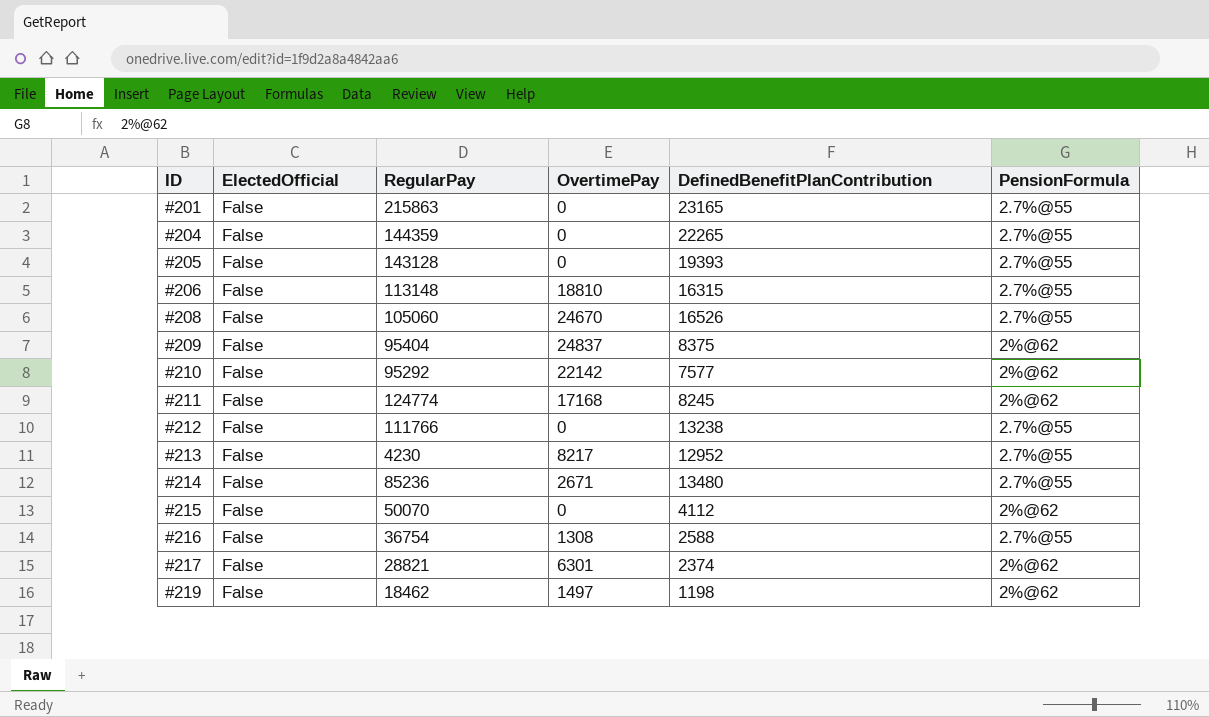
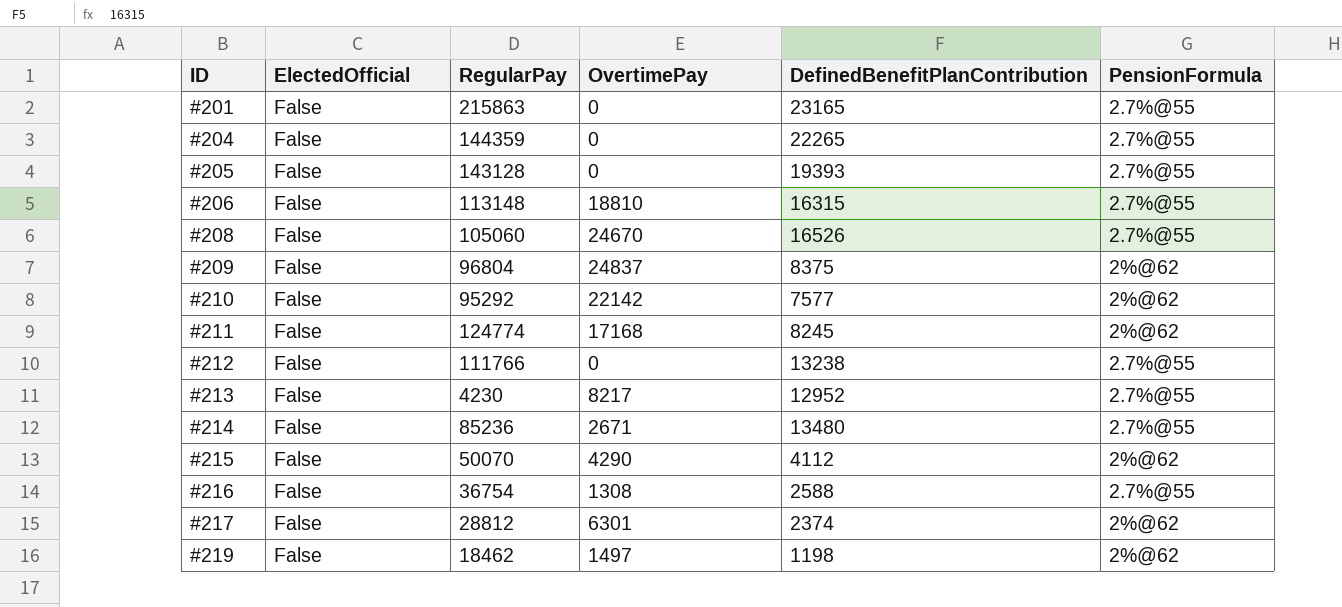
#209 | RegularPay: 95404 -> 96804
#215 | OvertimePay: 0 -> 4290
#217 | RegularPay: 28821 -> 28812

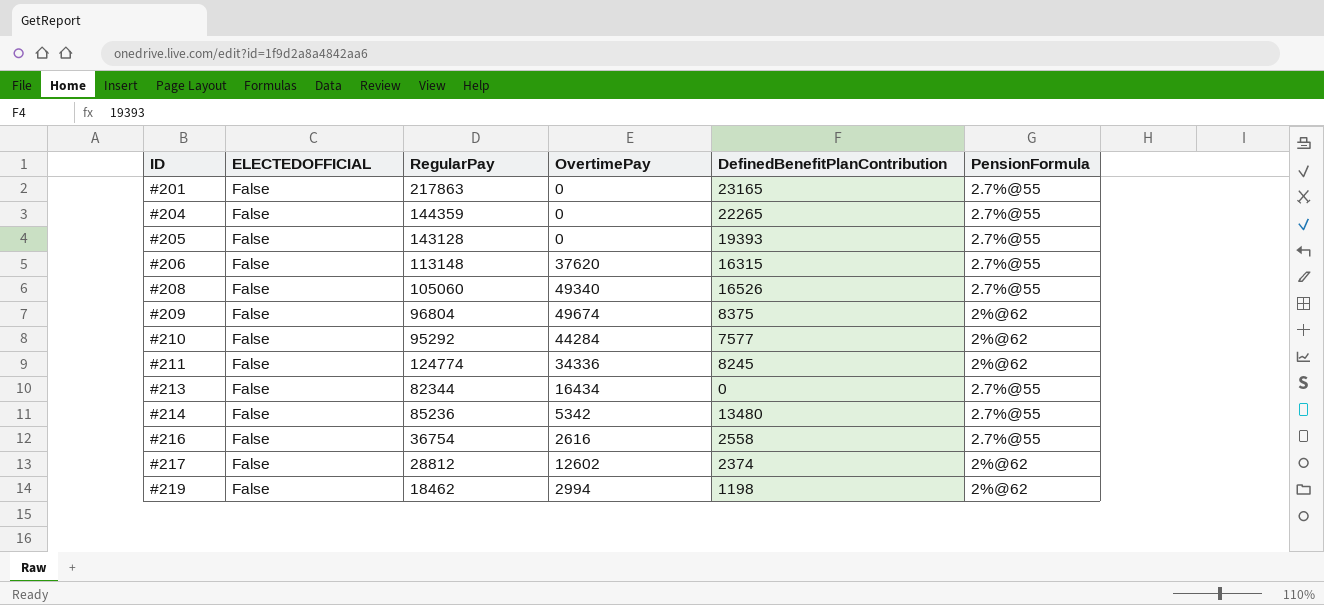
column name: ElectedOfficial -> ELECTEDOFFICIAL
row #212: False | 111766 | 0 | 13238 | 2.7%@55 -> none
row #215: False | 50070 | 4290 | 4112 | 2%@62 -> none
#201 | RegularPay: 215863 -> 217863
#206 | OvertimePay: 18810 -> 37620
#208 | OvertimePay: 24670 -> 49340
#209 | OvertimePay: 24837 -> 49674
#210 | OvertimePay: 22142 -> 44284
#211 | OvertimePay: 17168 -> 34336
#213 | RegularPay: 4230 -> 82344
#213 | OvertimePay: 8217 -> 16434
#213 | DefinedBenefitPlanContribution: 12952 -> 0
#214 | OvertimePay: 2671 -> 5342
#216 | OvertimePay: 1308 -> 2616
#216 | DefinedBenefitPlanContribution: 2588 -> 2558
#217 | OvertimePay: 6301 -> 12602
#219 | OvertimePay: 1497 -> 2994

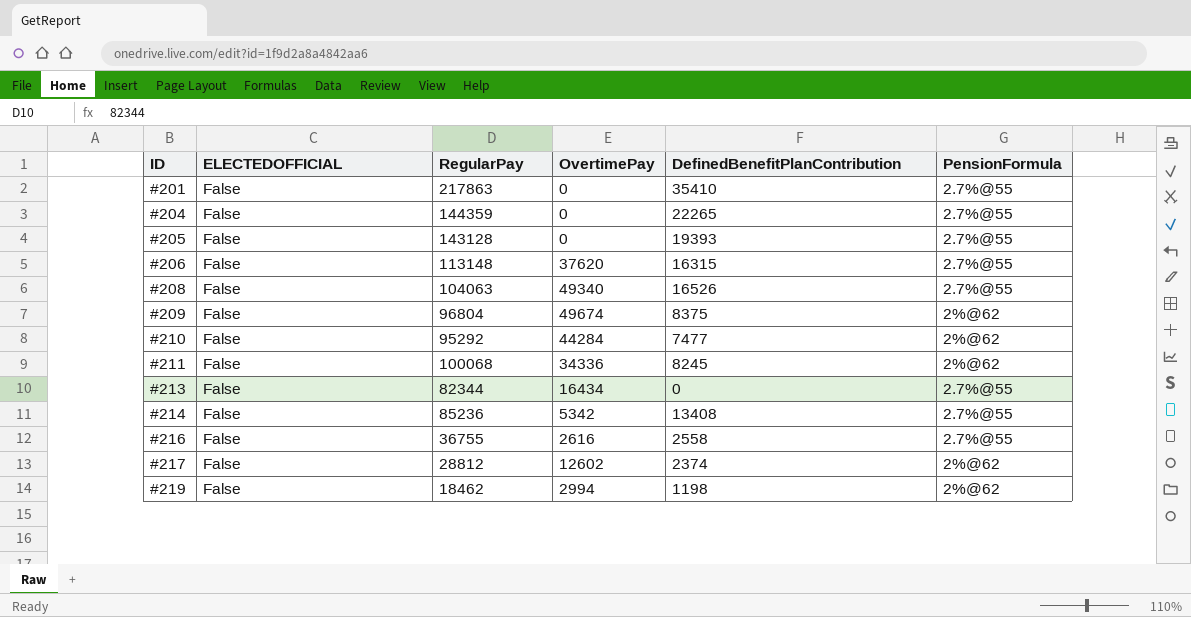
#201 | DefinedBenefitPlanContribution: 23165 -> 35410
#208 | RegularPay: 105060 -> 104063
#210 | DefinedBenefitPlanContribution: 7577 -> 7477
#211 | RegularPay: 124774 -> 100068
#214 | DefinedBenefitPlanContribution: 13480 -> 13408
#216 | RegularPay: 36754 -> 36755

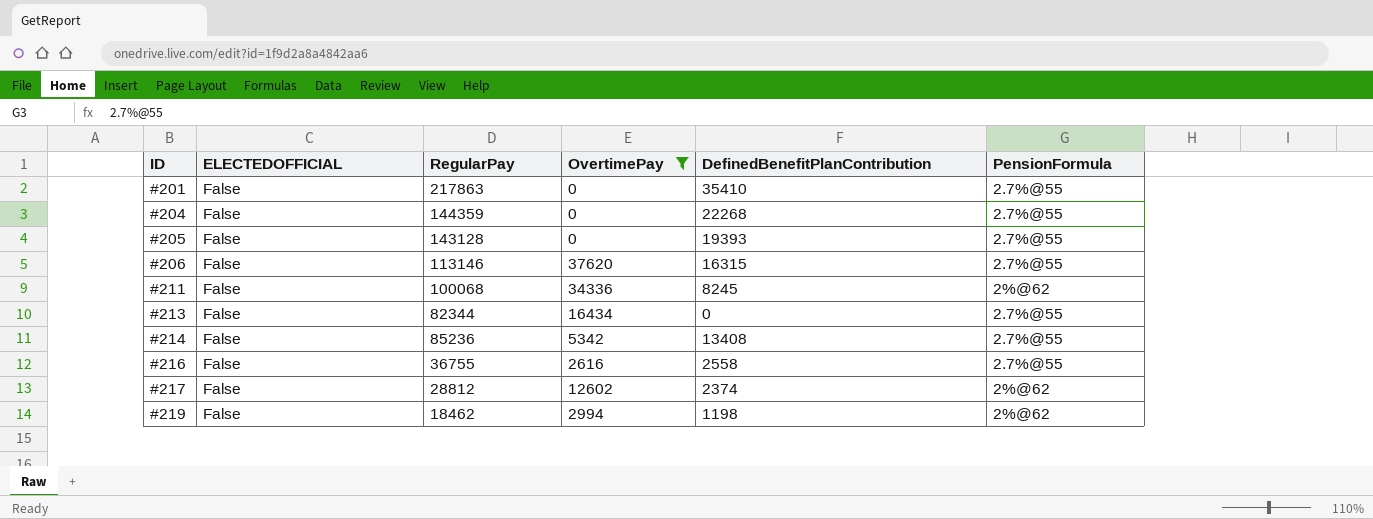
filter: none -> OvertimePay <= 37620
#204 | DefinedBenefitPlanContribution: 22265 -> 22268
#206 | RegularPay: 113148 -> 113146

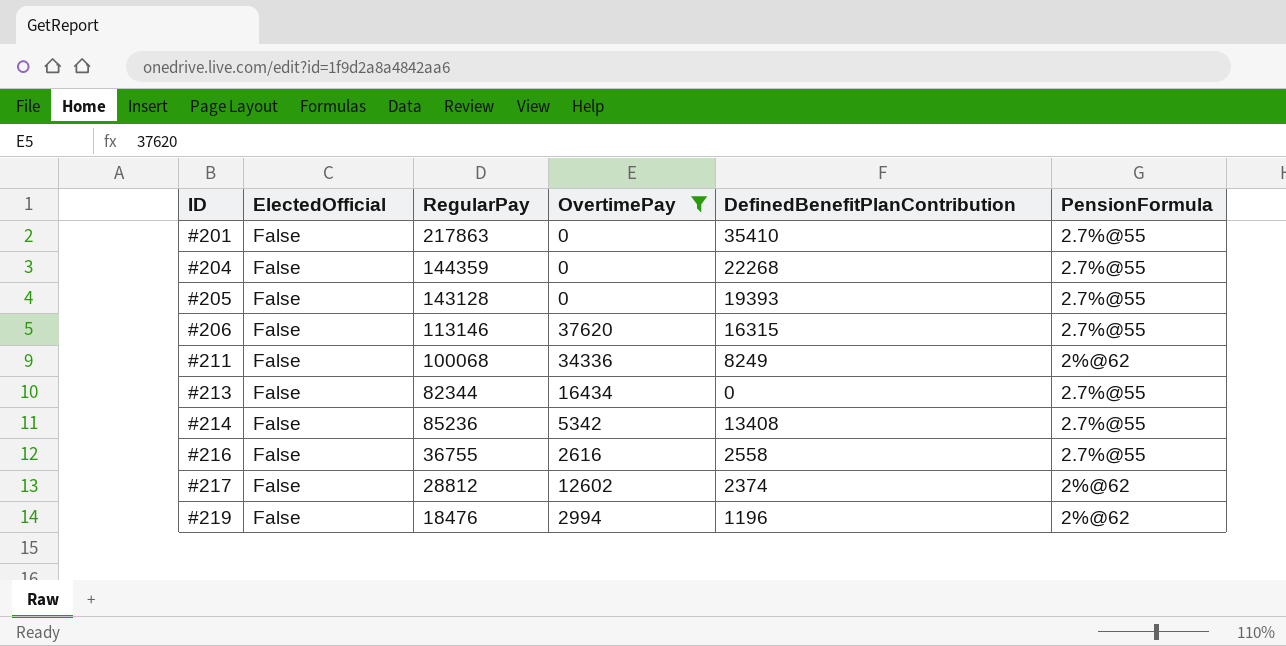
column name: ELECTEDOFFICIAL -> ElectedOfficial
#211 | DefinedBenefitPlanContribution: 8245 -> 8249
#219 | RegularPay: 18462 -> 18476
#219 | DefinedBenefitPlanContribution: 1198 -> 1196

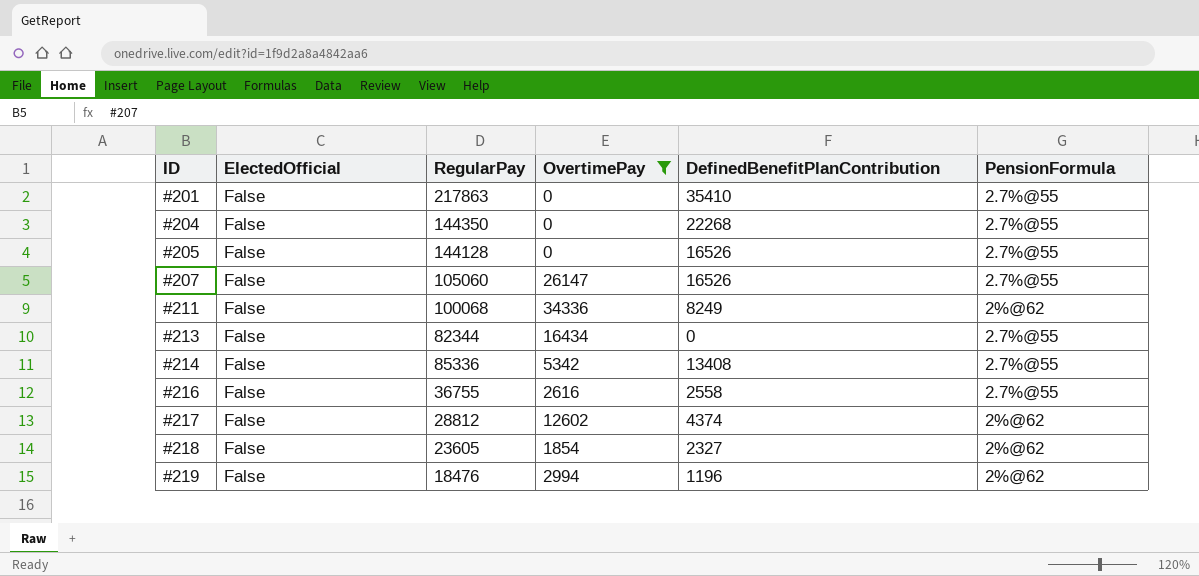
row #206: False | 113146 | 37620 | 16315 | 2.7%@55 -> none
#204 | RegularPay: 144359 -> 144350
#205 | RegularPay: 143128 -> 144128
#205 | DefinedBenefitPlanContribution: 19393 -> 16526
row #207: none -> False | 105060 | 26147 | 16526 | 2.7%@55
#214 | RegularPay: 85236 -> 85336
#217 | DefinedBenefitPlanContribution: 2374 -> 4374
row #218: none -> False | 23605 | 1854 | 2327 | 2%@62

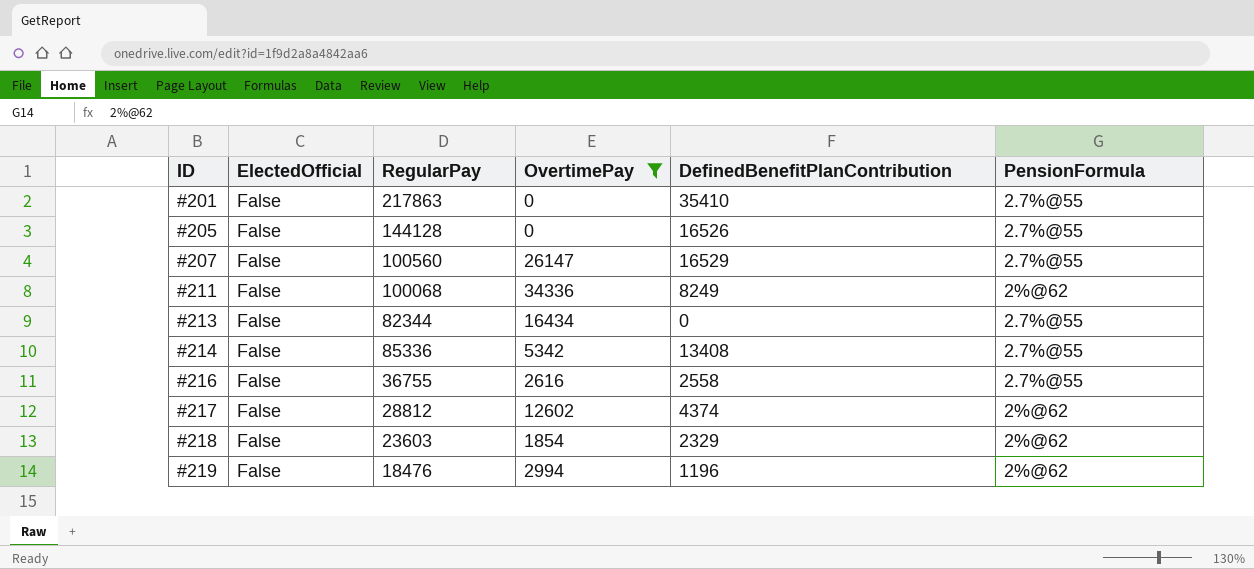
row #204: False | 144350 | 0 | 22268 | 2.7%@55 -> none
#207 | RegularPay: 105060 -> 100560
#207 | DefinedBenefitPlanContribution: 16526 -> 16529
#218 | RegularPay: 23605 -> 23603
#218 | DefinedBenefitPlanContribution: 2327 -> 2329

